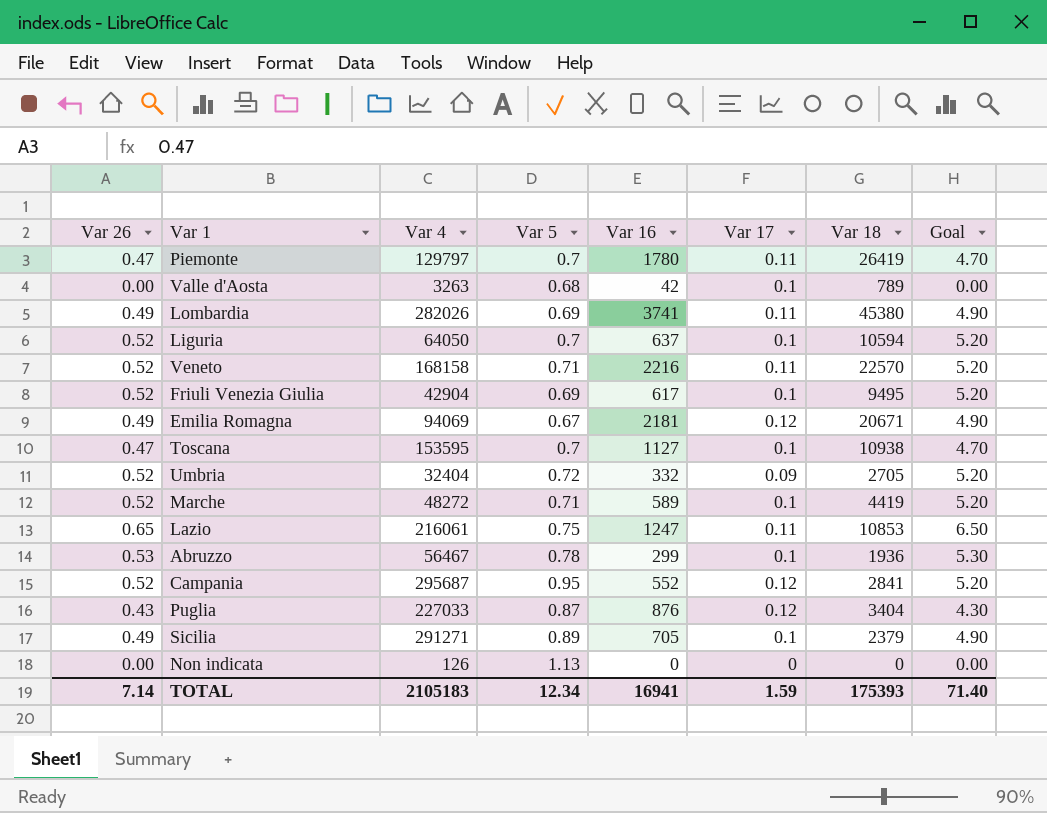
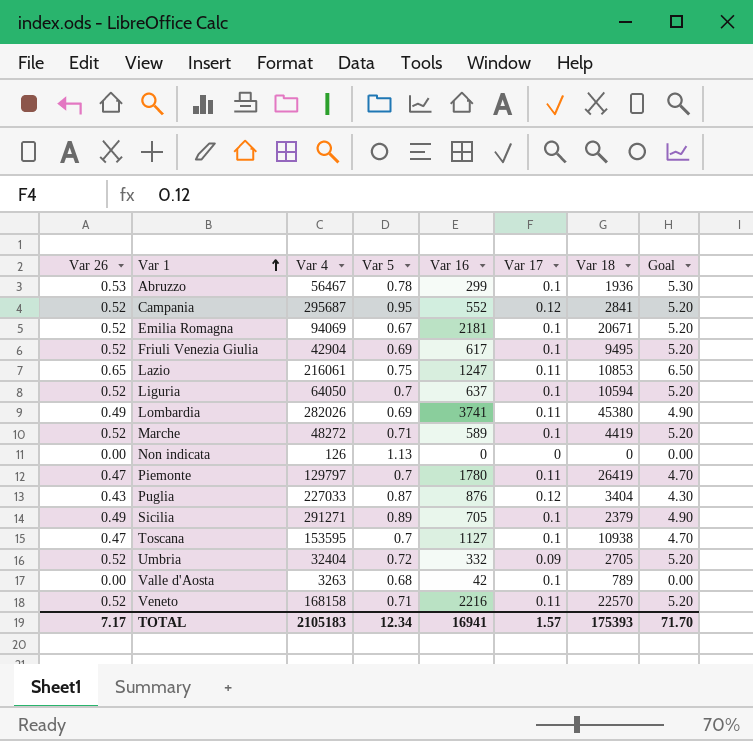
row order: none -> Var 1 ascending
Emilia Romagna | Var 26: 0.49 -> 0.52
Emilia Romagna | Var 17: 0.12 -> 0.1
Emilia Romagna | Goal: 4.90 -> 5.20
TOTAL | Var 26: 7.14 -> 7.17
TOTAL | Var 17: 1.59 -> 1.57
TOTAL | Goal: 71.40 -> 71.70

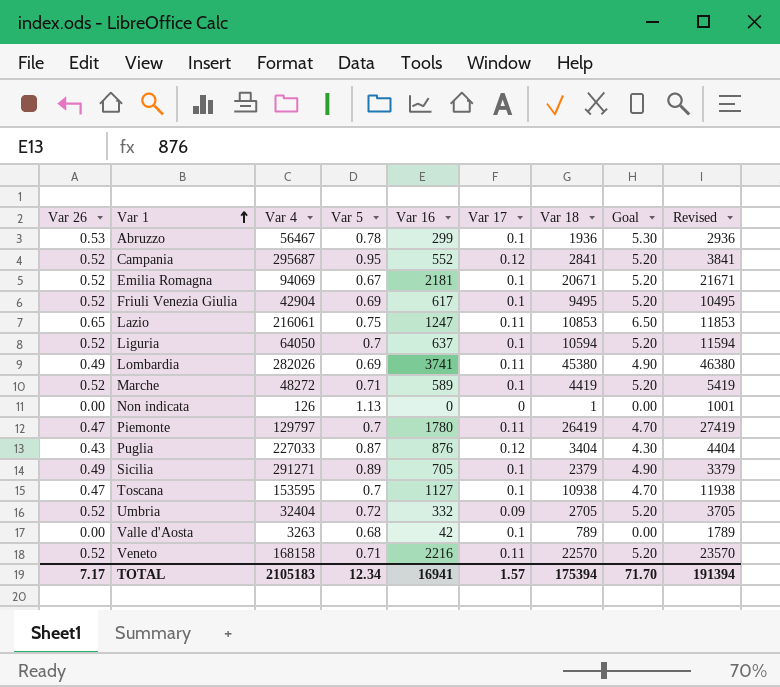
column Revised | formula: none -> [Var 18] + 1000
Non indicata | Var 18: 0 -> 1
TOTAL | Var 18: 175393 -> 175394

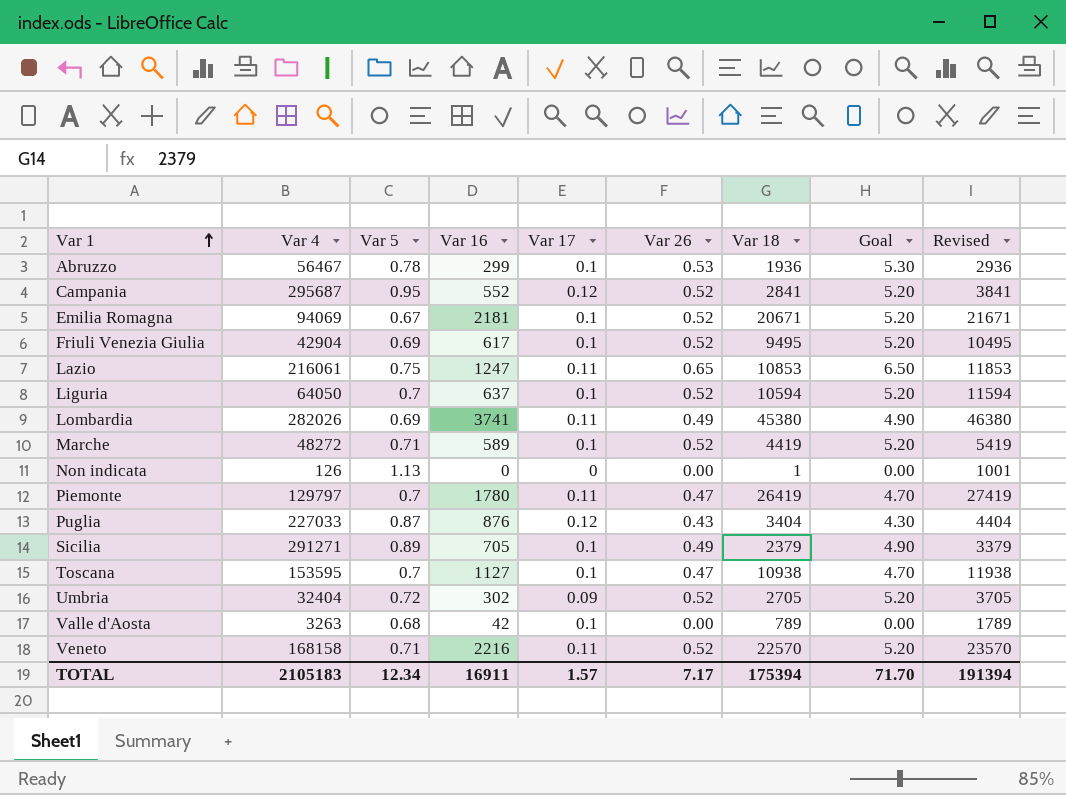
column Var 26 | position: 1 -> 6
Umbria | Var 16: 332 -> 302
TOTAL | Var 16: 16941 -> 16911

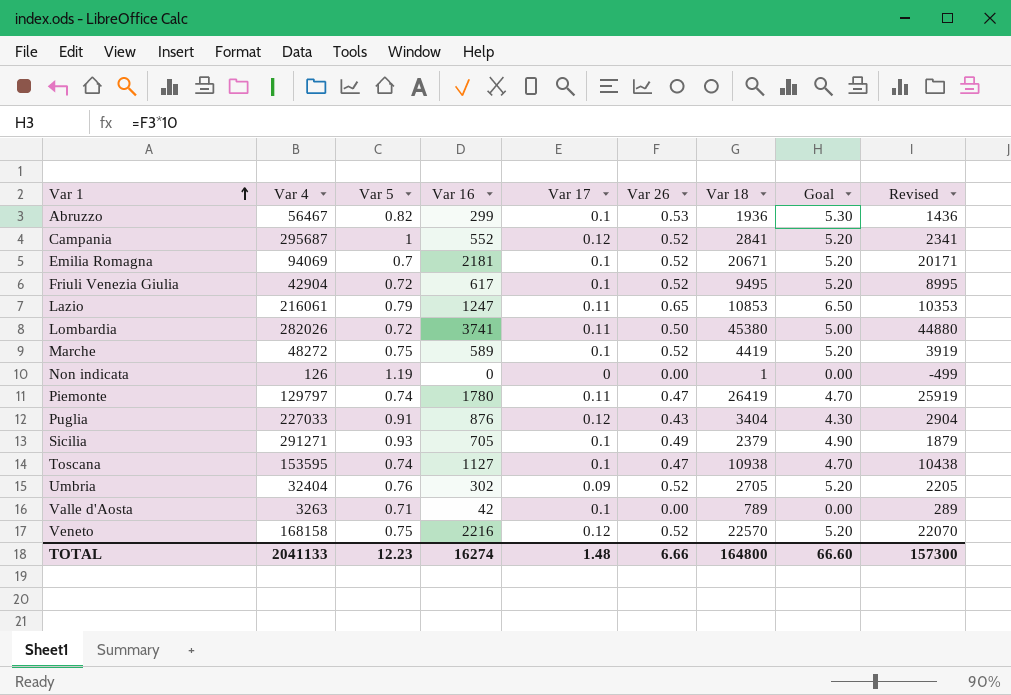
column Revised | formula: [Var 18] + 1000 -> [Var 18] - 500
row Liguria: 64050 | 0.7 | 637 | 0.1 | 0.52 | 10594 | 5.20 | 11594 -> none
Abruzzo | Var 5: 0.78 -> 0.82
Campania | Var 5: 0.95 -> 1
Emilia Romagna | Var 5: 0.67 -> 0.7
Friuli Venezia Giulia | Var 5: 0.69 -> 0.72
Lazio | Var 5: 0.75 -> 0.79
Lombardia | Var 5: 0.69 -> 0.72
Lombardia | Var 26: 0.49 -> 0.50
Lombardia | Goal: 4.90 -> 5.00
Marche | Var 5: 0.71 -> 0.75
Non indicata | Var 5: 1.13 -> 1.19
Piemonte | Var 5: 0.7 -> 0.74
Puglia | Var 5: 0.87 -> 0.91
Sicilia | Var 5: 0.89 -> 0.93
Toscana | Var 5: 0.7 -> 0.74
Umbria | Var 5: 0.72 -> 0.76
Valle d'Aosta | Var 5: 0.68 -> 0.71
Veneto | Var 5: 0.71 -> 0.75
Veneto | Var 17: 0.11 -> 0.12
TOTAL | Var 4: 2105183 -> 2041133
TOTAL | Var 5: 12.34 -> 12.23
TOTAL | Var 16: 16911 -> 16274
TOTAL | Var 17: 1.57 -> 1.48
TOTAL | Var 26: 7.17 -> 6.66
TOTAL | Var 18: 175394 -> 164800
TOTAL | Goal: 71.70 -> 66.60
TOTAL | Revised: 191394 -> 157300

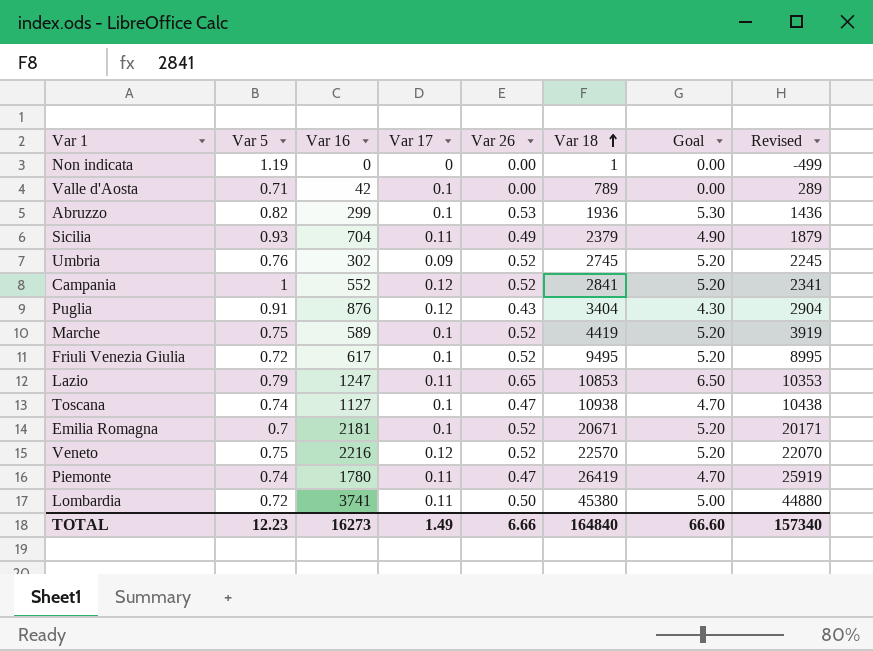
row order: Var 1 ascending -> Var 18 ascending
column Var 4 | position: 2 -> none
Sicilia | Var 16: 705 -> 704
Sicilia | Var 17: 0.1 -> 0.11
Umbria | Var 18: 2705 -> 2745
Umbria | Revised: 2205 -> 2245
TOTAL | Var 16: 16274 -> 16273
TOTAL | Var 17: 1.48 -> 1.49
TOTAL | Var 18: 164800 -> 164840
TOTAL | Revised: 157300 -> 157340

